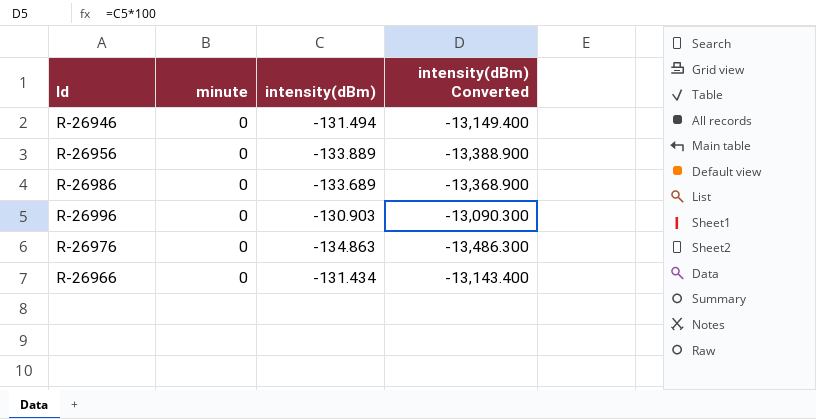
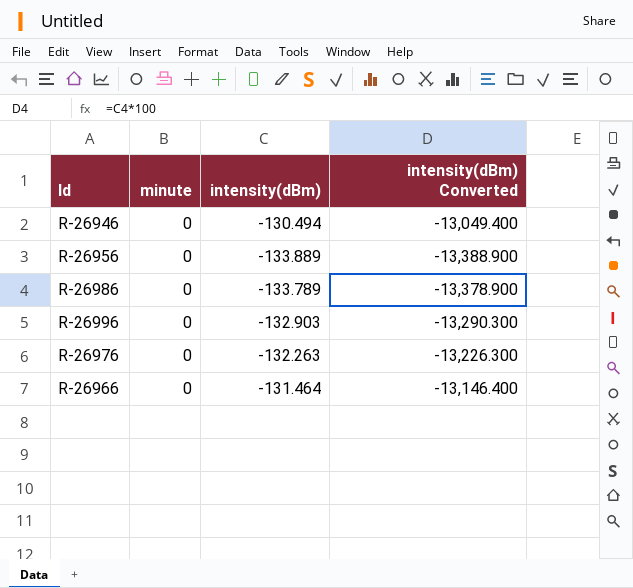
R-26946 | intensity(dBm): -131.494 -> -130.494
R-26946 | intensity(dBm) Converted: -13,149.400 -> -13,049.400
R-26986 | intensity(dBm): -133.689 -> -133.789
R-26986 | intensity(dBm) Converted: -13,368.900 -> -13,378.900
R-26996 | intensity(dBm): -130.903 -> -132.903
R-26996 | intensity(dBm) Converted: -13,090.300 -> -13,290.300
R-26976 | intensity(dBm): -134.863 -> -132.263
R-26976 | intensity(dBm) Converted: -13,486.300 -> -13,226.300
R-26966 | intensity(dBm): -131.434 -> -131.464
R-26966 | intensity(dBm) Converted: -13,143.400 -> -13,146.400

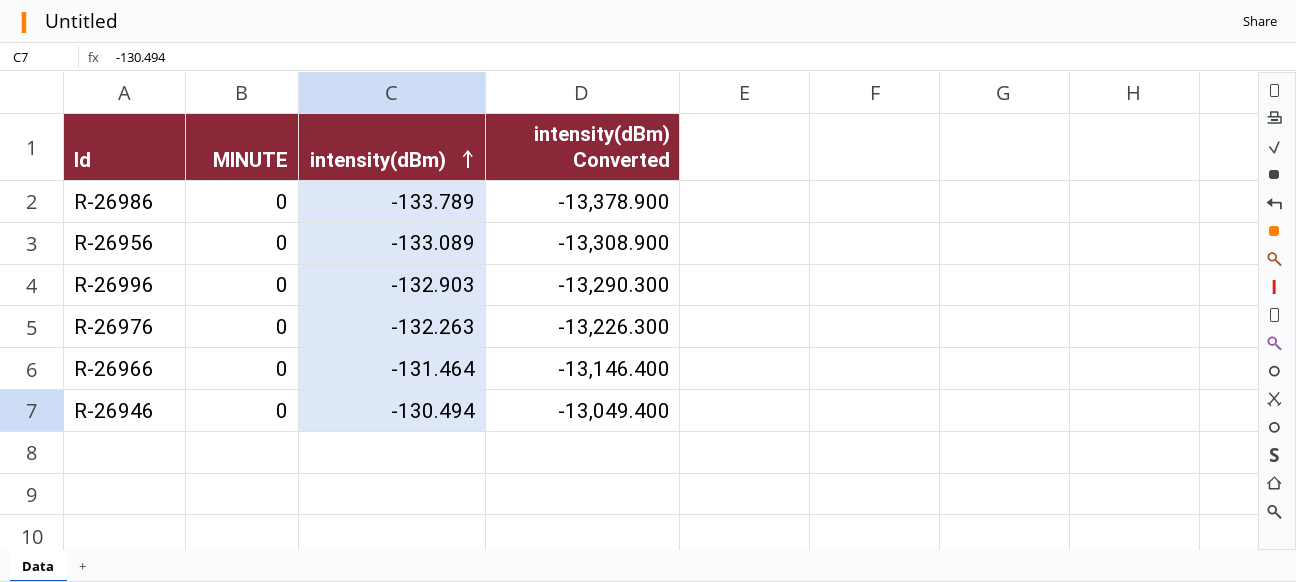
row order: none -> intensity(dBm) ascending
column name: minute -> MINUTE
R-26956 | intensity(dBm): -133.889 -> -133.089
R-26956 | intensity(dBm) Converted: -13,388.900 -> -13,308.900

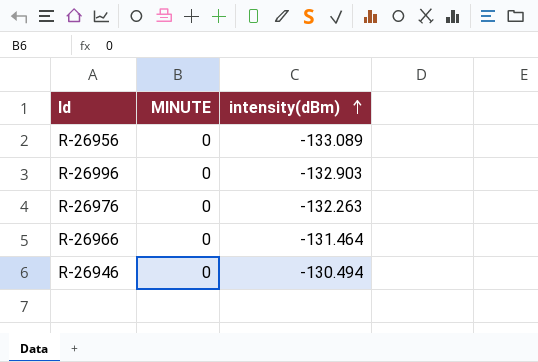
column intensity(dBm) Converted | formula: [intensity(dBm)] * 100 -> none
row R-26986: 0 | -133.789 | -13,378.900 -> none

